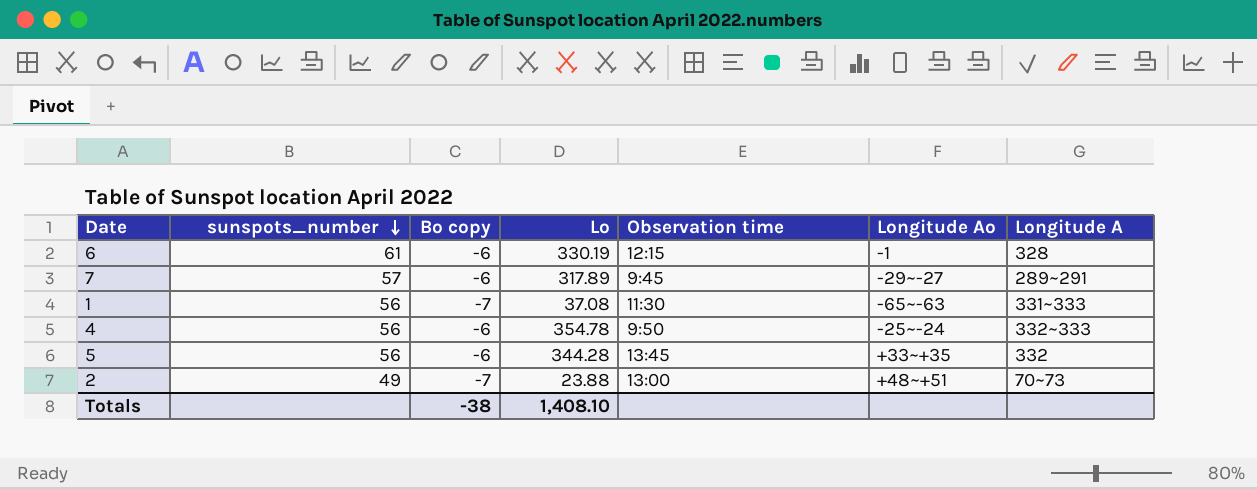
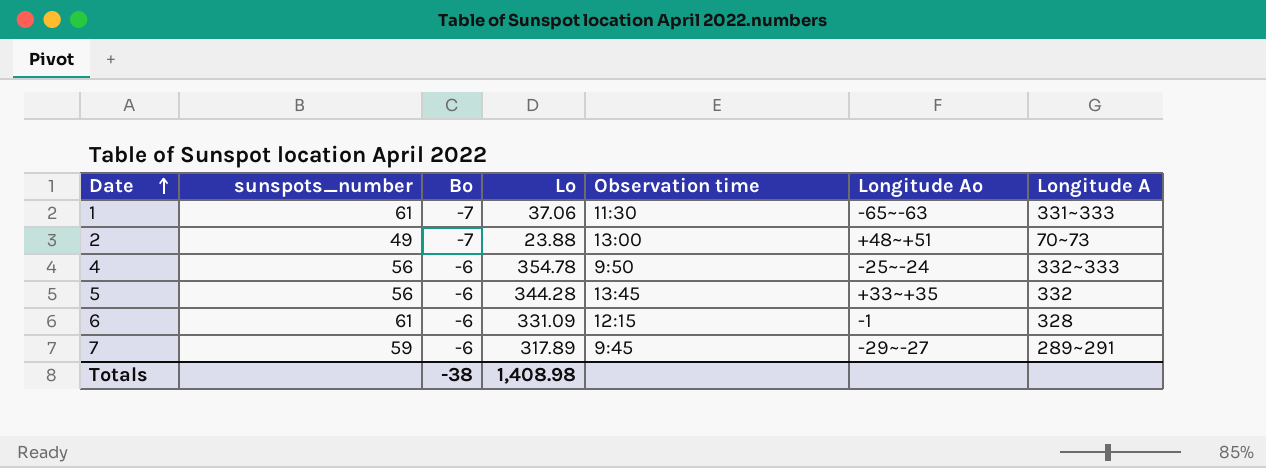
row order: sunspots_number descending -> Date ascending
column name: Bo copy -> Bo
1 | sunspots_number: 56 -> 61
1 | Lo: 37.08 -> 37.06
6 | Lo: 330.19 -> 331.09
7 | sunspots_number: 57 -> 59
Totals | Lo: 1,408.10 -> 1,408.98

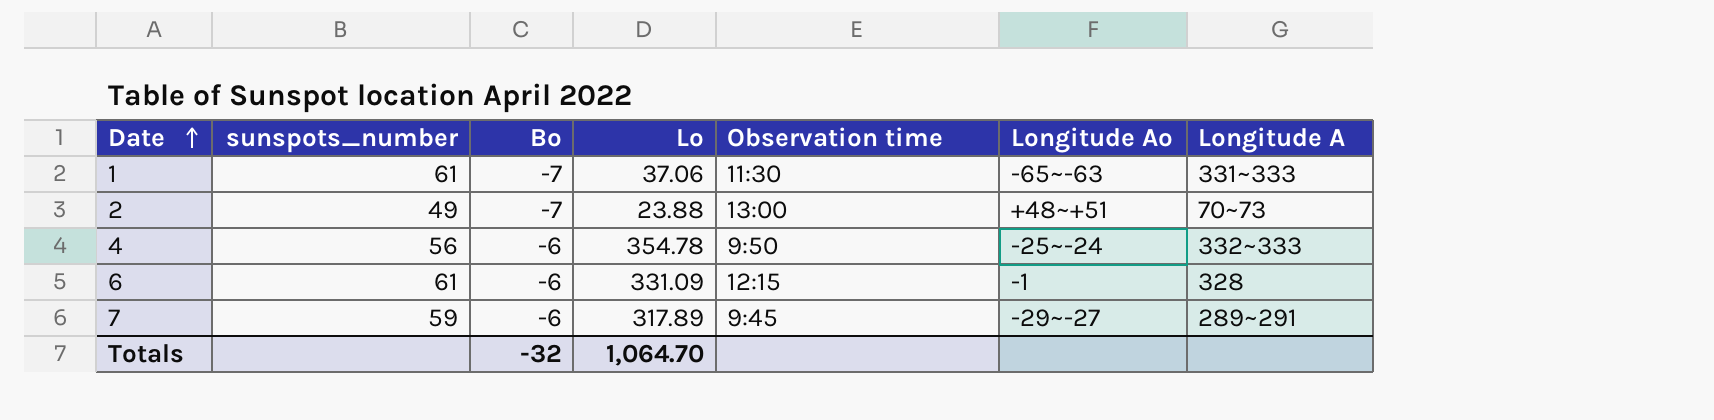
row 5: 56 | -6 | 344.28 | 13:45 | +33~+35 | 332 -> none
Totals | Bo: -38 -> -32
Totals | Lo: 1,408.98 -> 1,064.70

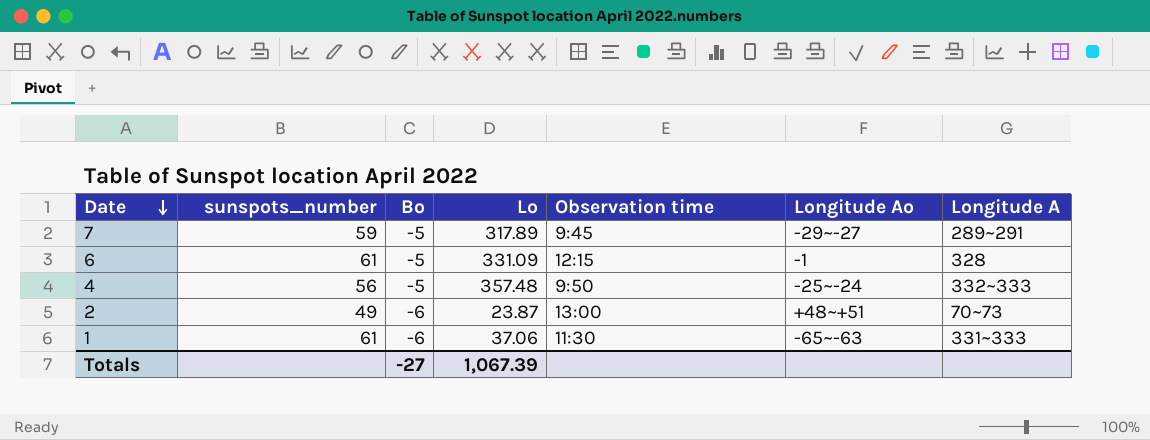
row order: Date ascending -> Date descending
7 | Bo: -6 -> -5
6 | Bo: -6 -> -5
4 | Bo: -6 -> -5
4 | Lo: 354.78 -> 357.48
2 | Bo: -7 -> -6
2 | Lo: 23.88 -> 23.87
1 | Bo: -7 -> -6
Totals | Bo: -32 -> -27
Totals | Lo: 1,064.70 -> 1,067.39

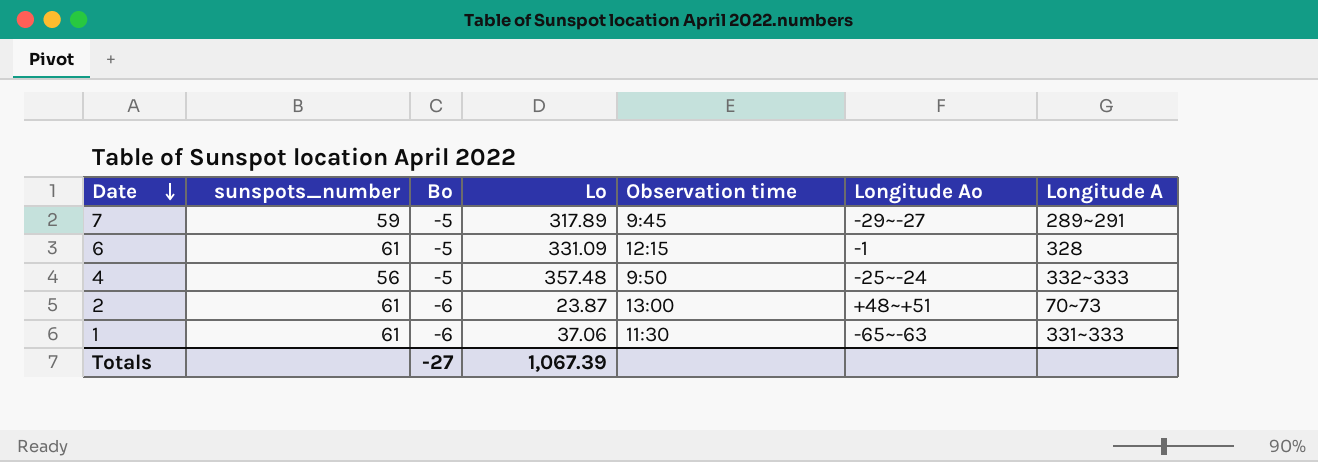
2 | sunspots_number: 49 -> 61

